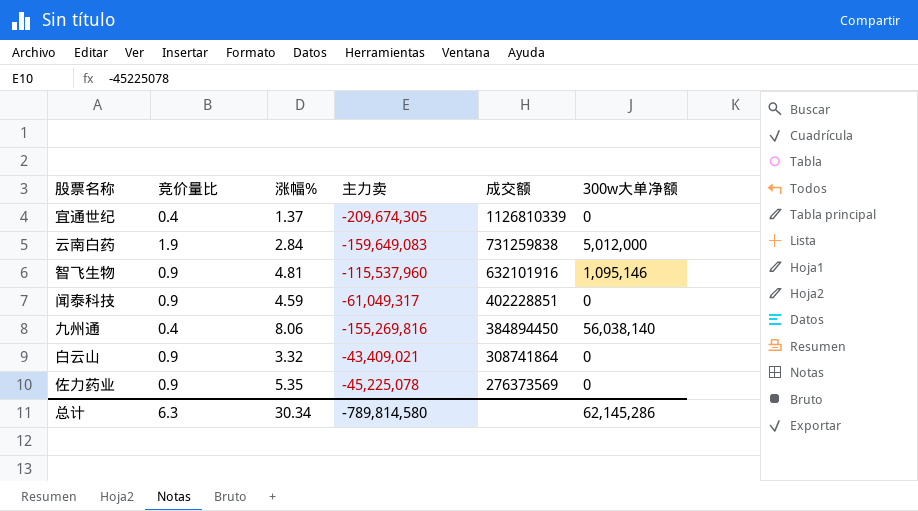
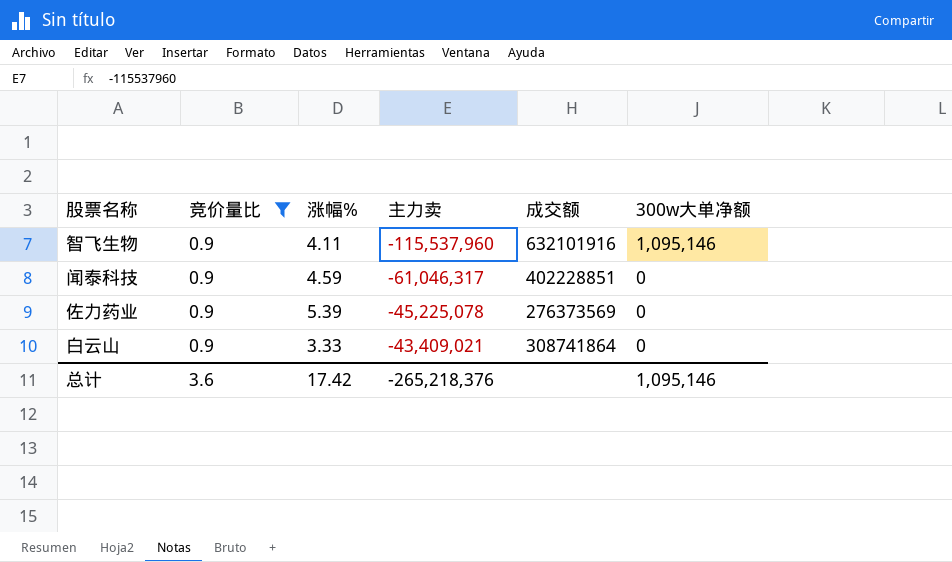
filter: none -> 竞价量比 = 0.9
row order: 成交额 descending -> 主力卖 ascending
智飞生物 | 涨幅%: 4.81 -> 4.11
闻泰科技 | 主力卖: -61,049,317 -> -61,046,317
佐力药业 | 涨幅%: 5.35 -> 5.39
白云山 | 涨幅%: 3.32 -> 3.33
总计 | 竞价量比: 6.3 -> 3.6
总计 | 涨幅%: 30.34 -> 17.42
总计 | 主力卖: -789,814,580 -> -265,218,376
总计 | 300w大单净额: 62,145,286 -> 1,095,146

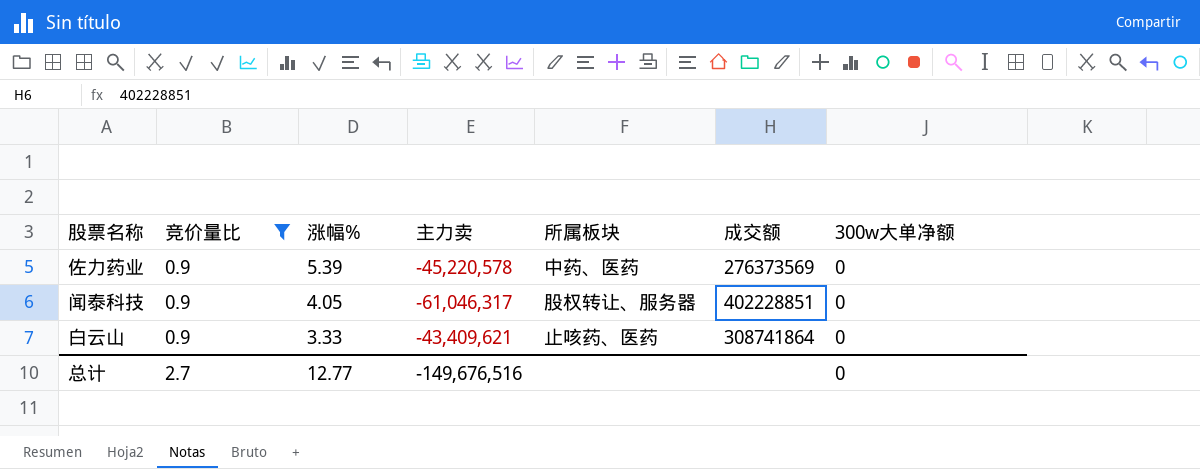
row order: 主力卖 ascending -> 涨幅% descending
column 所属板块 | position: none -> 5
row 智飞生物: 0.9 | 4.11 | -115,537,960 | 632101916 | 1,095,146 -> none
佐力药业 | 主力卖: -45,225,078 -> -45,220,578
闻泰科技 | 涨幅%: 4.59 -> 4.05
白云山 | 主力卖: -43,409,021 -> -43,409,621
总计 | 竞价量比: 3.6 -> 2.7
总计 | 涨幅%: 17.42 -> 12.77
总计 | 主力卖: -265,218,376 -> -149,676,516
总计 | 300w大单净额: 1,095,146 -> 0

